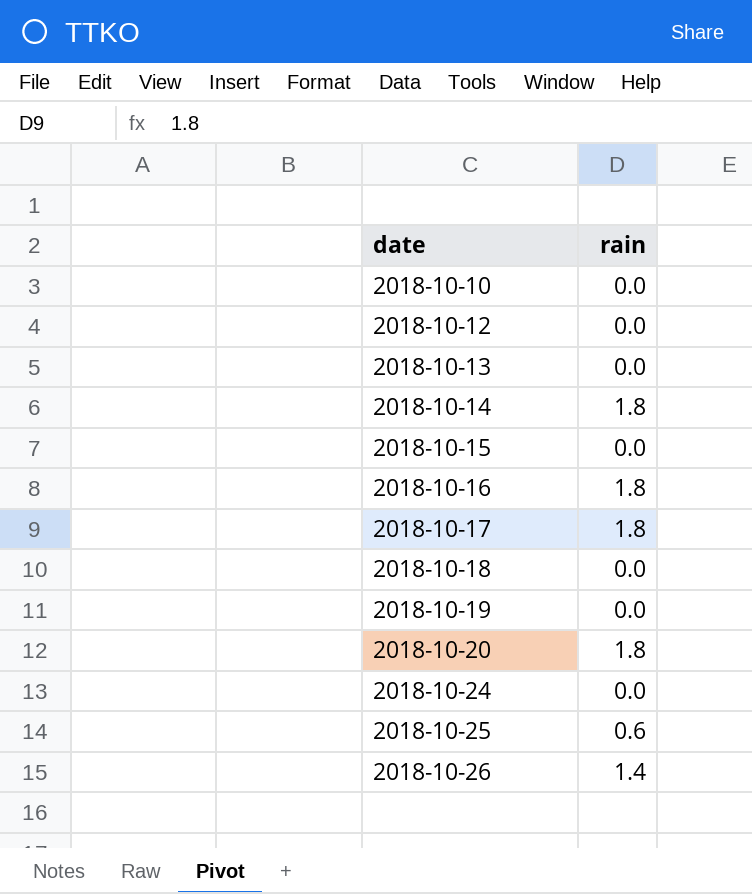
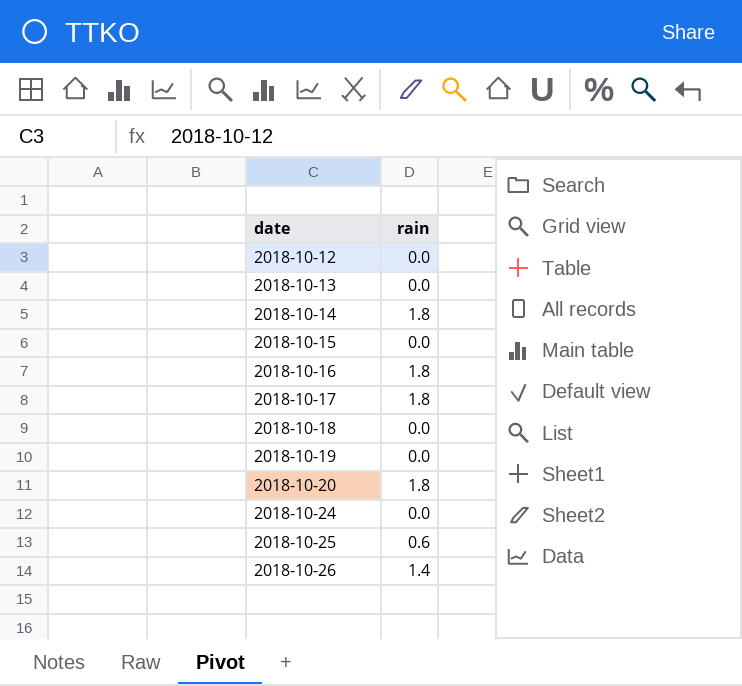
row 2018-10-10: 0.0 -> none

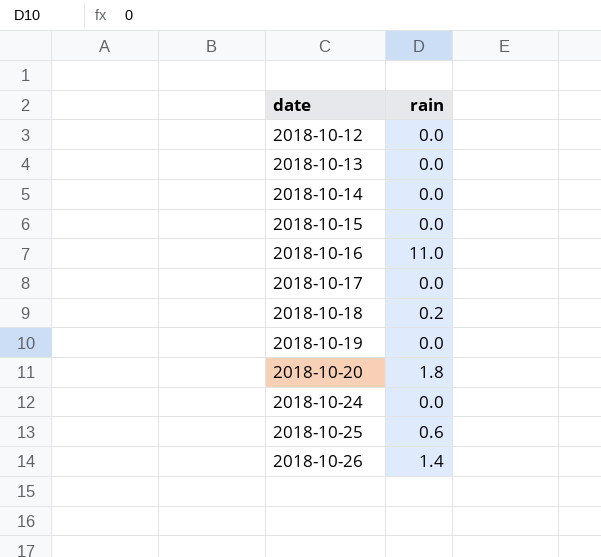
2018-10-14 | rain: 1.8 -> 0.0
2018-10-16 | rain: 1.8 -> 11.0
2018-10-17 | rain: 1.8 -> 0.0
2018-10-18 | rain: 0.0 -> 0.2

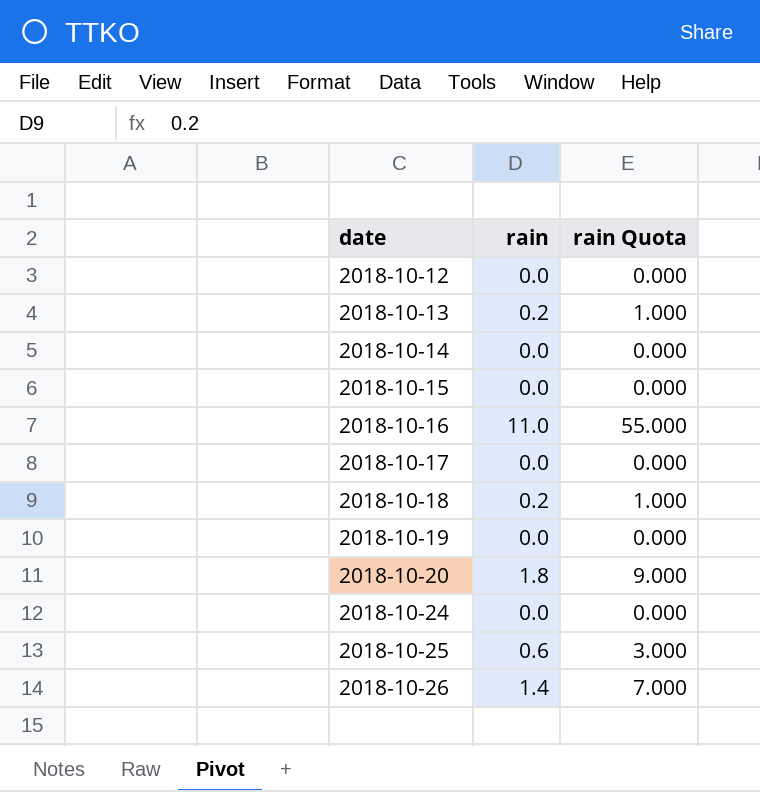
column rain Quota | formula: none -> [rain] * 5
2018-10-13 | rain: 0.0 -> 0.2

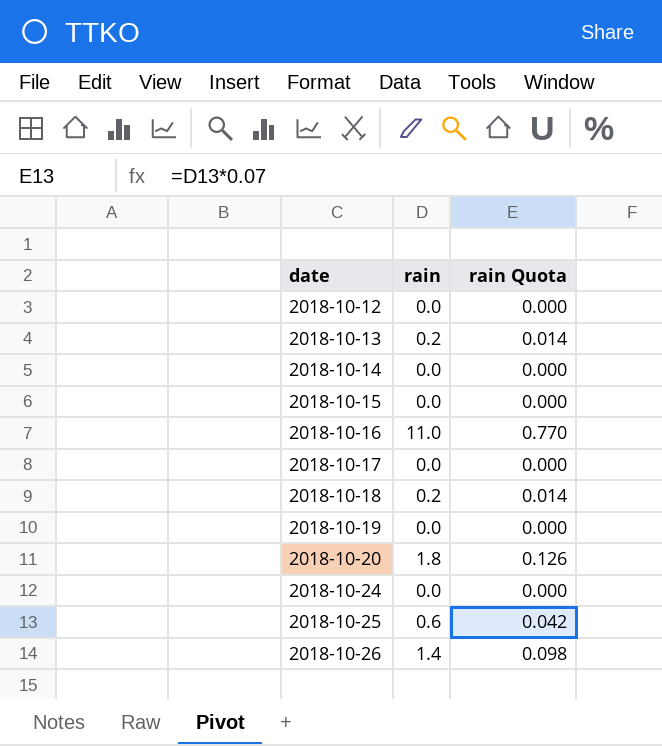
column rain Quota | formula: [rain] * 5 -> [rain] * 0.07

